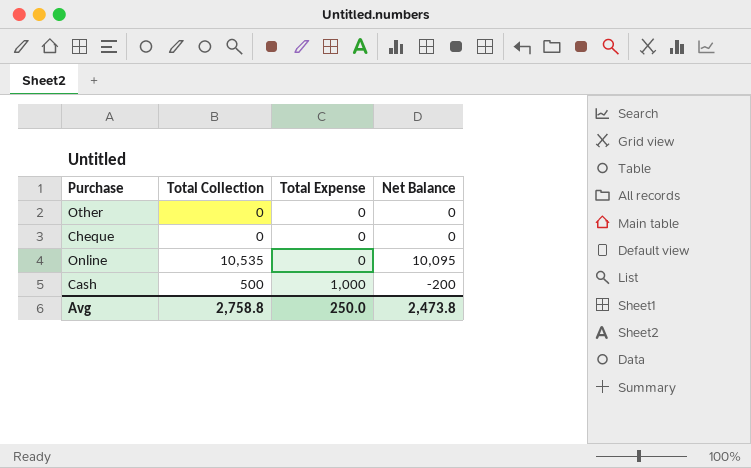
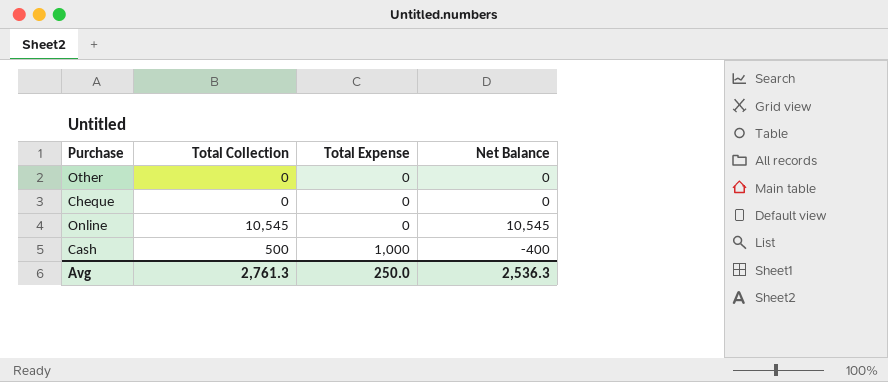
Online | Total Collection: 10,535 -> 10,545
Online | Net Balance: 10,095 -> 10,545
Cash | Net Balance: -200 -> -400
Avg | Total Collection: 2,758.8 -> 2,761.3
Avg | Net Balance: 2,473.8 -> 2,536.3

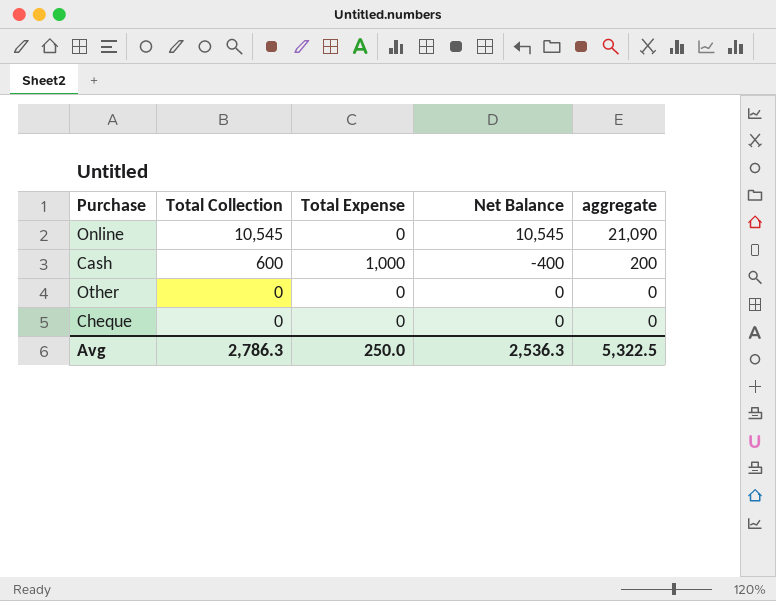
row order: Total Expense ascending -> Total Collection descending
column aggregate | formula: none -> [Total Collection] + [Net Balance]
Cash | Total Collection: 500 -> 600
Avg | Total Collection: 2,761.3 -> 2,786.3

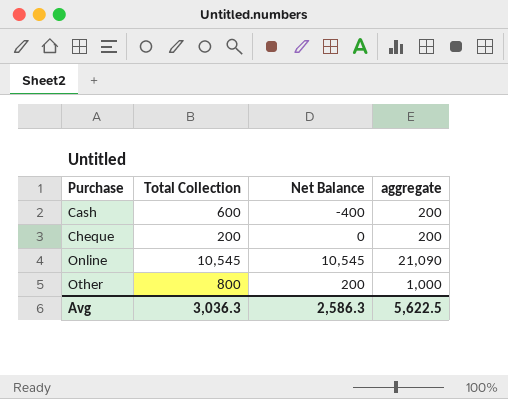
row order: Total Collection descending -> Purchase ascending
column Total Expense | position: 3 -> none
Cheque | Total Collection: 0 -> 200
Cheque | aggregate: 0 -> 200
Other | Total Collection: 0 -> 800
Other | Net Balance: 0 -> 200
Other | aggregate: 0 -> 1,000
Avg | Total Collection: 2,786.3 -> 3,036.3
Avg | Net Balance: 2,536.3 -> 2,586.3
Avg | aggregate: 5,322.5 -> 5,622.5

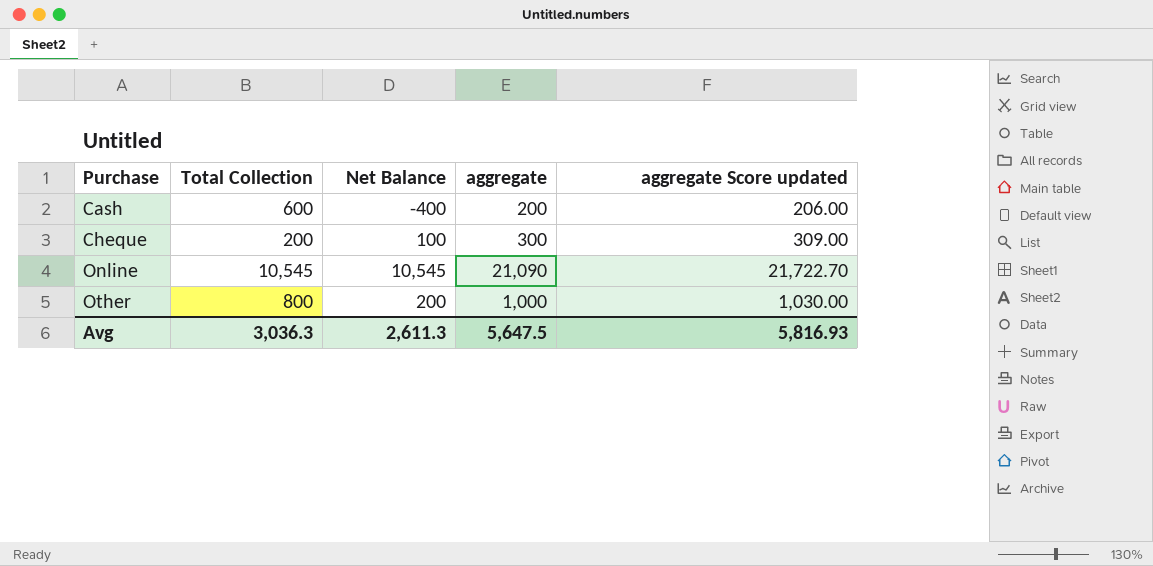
column aggregate Score updated | formula: none -> [aggregate] * 1.03
Cheque | Net Balance: 0 -> 100
Cheque | aggregate: 200 -> 300
Avg | Net Balance: 2,586.3 -> 2,611.3
Avg | aggregate: 5,622.5 -> 5,647.5

